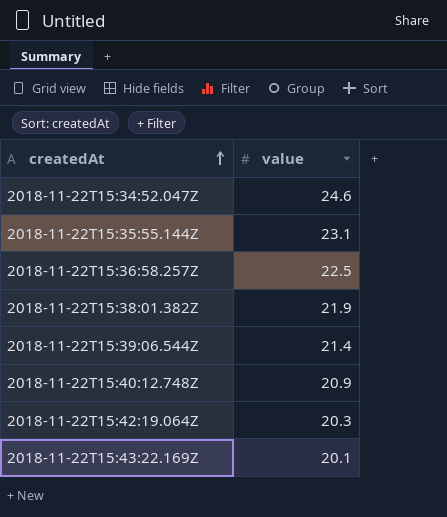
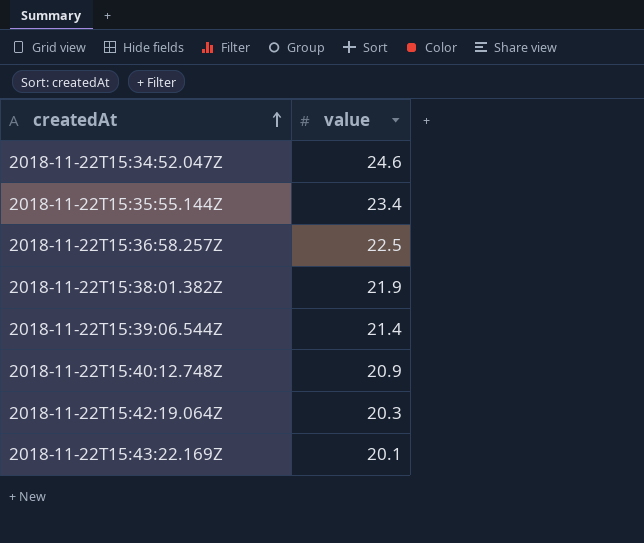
2018-11-22T15:35:55.144Z | value: 23.1 -> 23.4

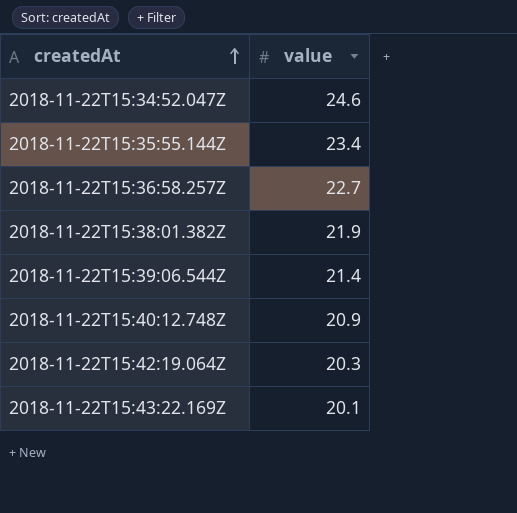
2018-11-22T15:36:58.257Z | value: 22.5 -> 22.7

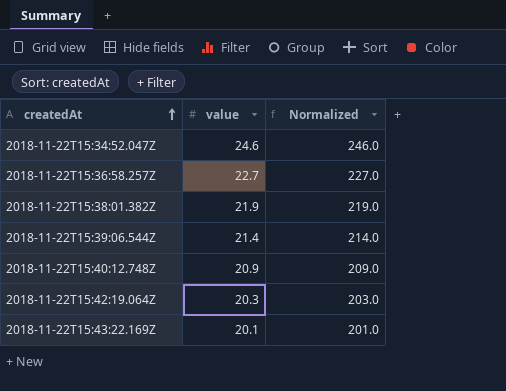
column Normalized | formula: none -> [value] * 10
row 2018-11-22T15:35:55.144Z: 23.4 -> none

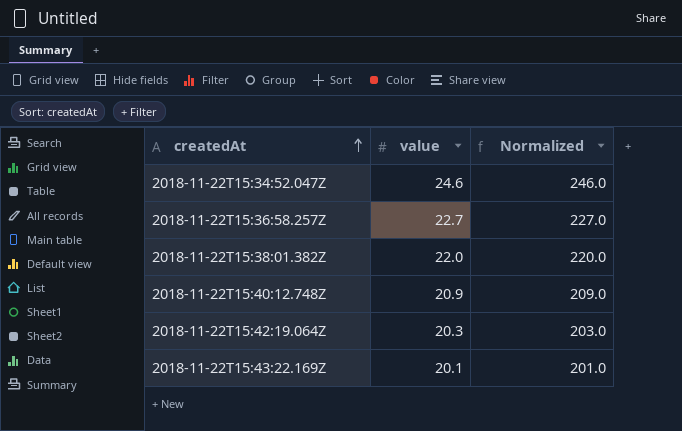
row 2018-11-22T15:39:06.544Z: 21.4 | 214.0 -> none
2018-11-22T15:38:01.382Z | value: 21.9 -> 22.0
2018-11-22T15:38:01.382Z | Normalized: 219.0 -> 220.0

